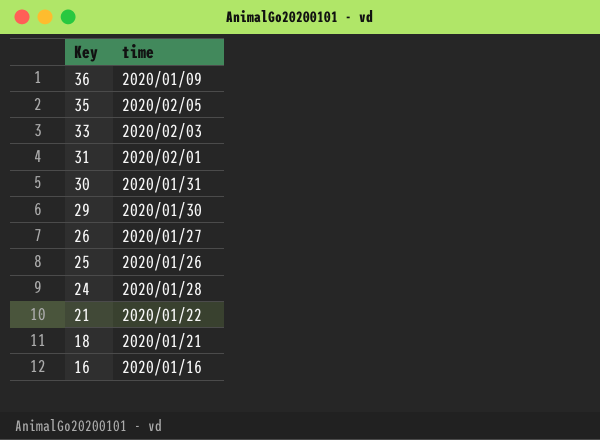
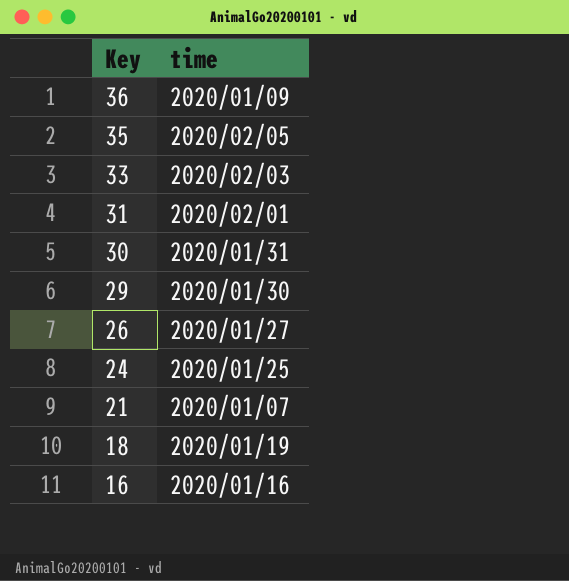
row 25: 2020/01/26 -> none
24 | time: 2020/01/28 -> 2020/01/25
21 | time: 2020/01/22 -> 2020/01/07
18 | time: 2020/01/21 -> 2020/01/19

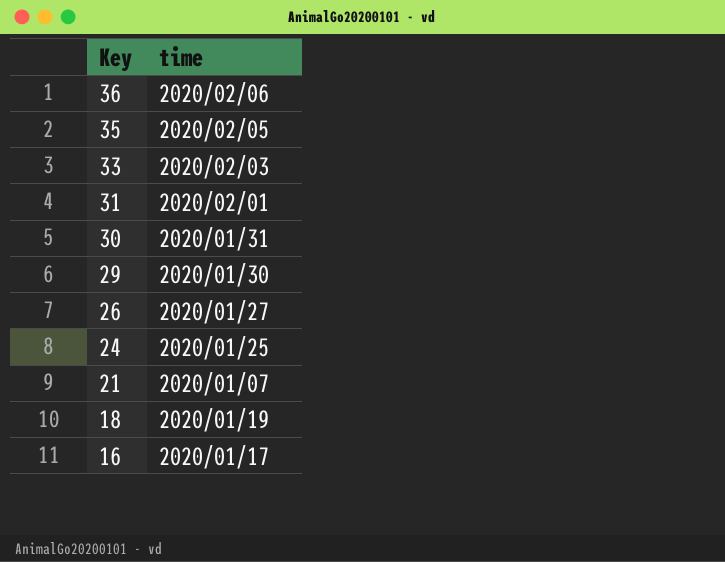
36 | time: 2020/01/09 -> 2020/02/06
16 | time: 2020/01/16 -> 2020/01/17

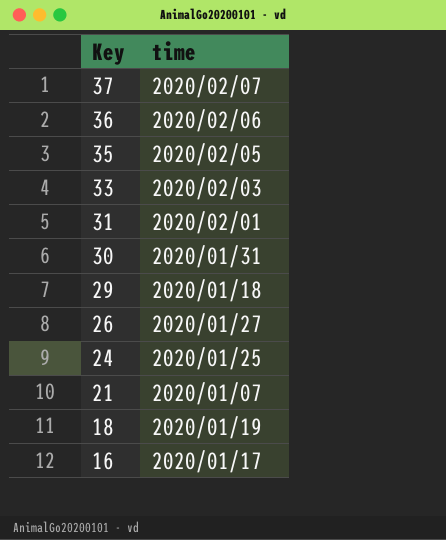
row 37: none -> 2020/02/07
29 | time: 2020/01/30 -> 2020/01/18

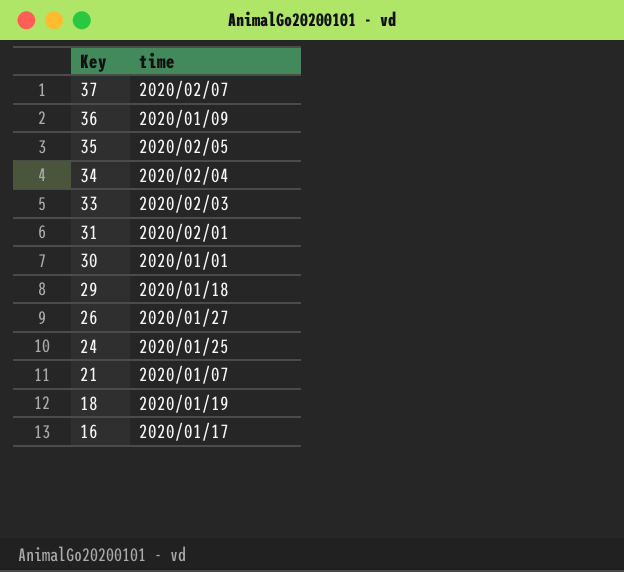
36 | time: 2020/02/06 -> 2020/01/09
row 34: none -> 2020/02/04
30 | time: 2020/01/31 -> 2020/01/01

